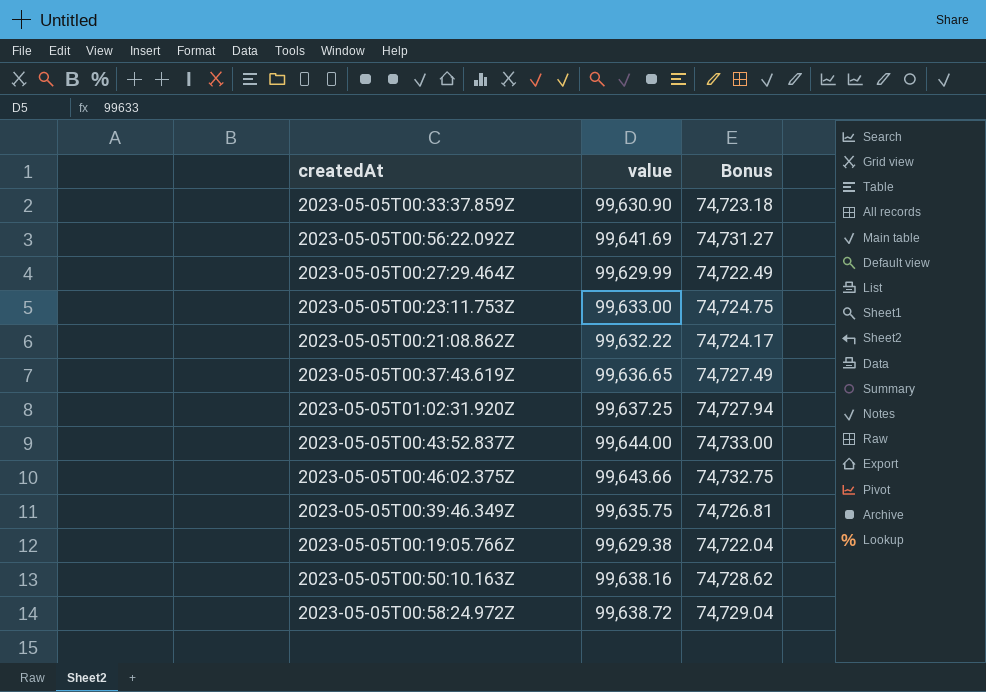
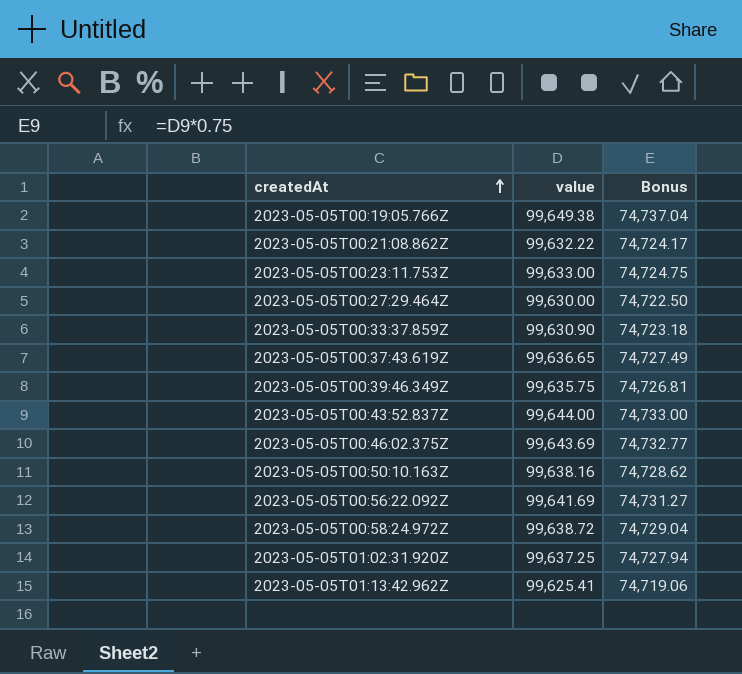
row order: none -> createdAt ascending
2023-05-05T00:19:05.766Z | value: 99,629.38 -> 99,649.38
2023-05-05T00:19:05.766Z | Bonus: 74,722.04 -> 74,737.04
2023-05-05T00:27:29.464Z | value: 99,629.99 -> 99,630.00
2023-05-05T00:27:29.464Z | Bonus: 74,722.49 -> 74,722.50
2023-05-05T00:46:02.375Z | value: 99,643.66 -> 99,643.69
2023-05-05T00:46:02.375Z | Bonus: 74,732.75 -> 74,732.77
row 2023-05-05T01:13:42.962Z: none -> 99,625.41 | 74,719.06

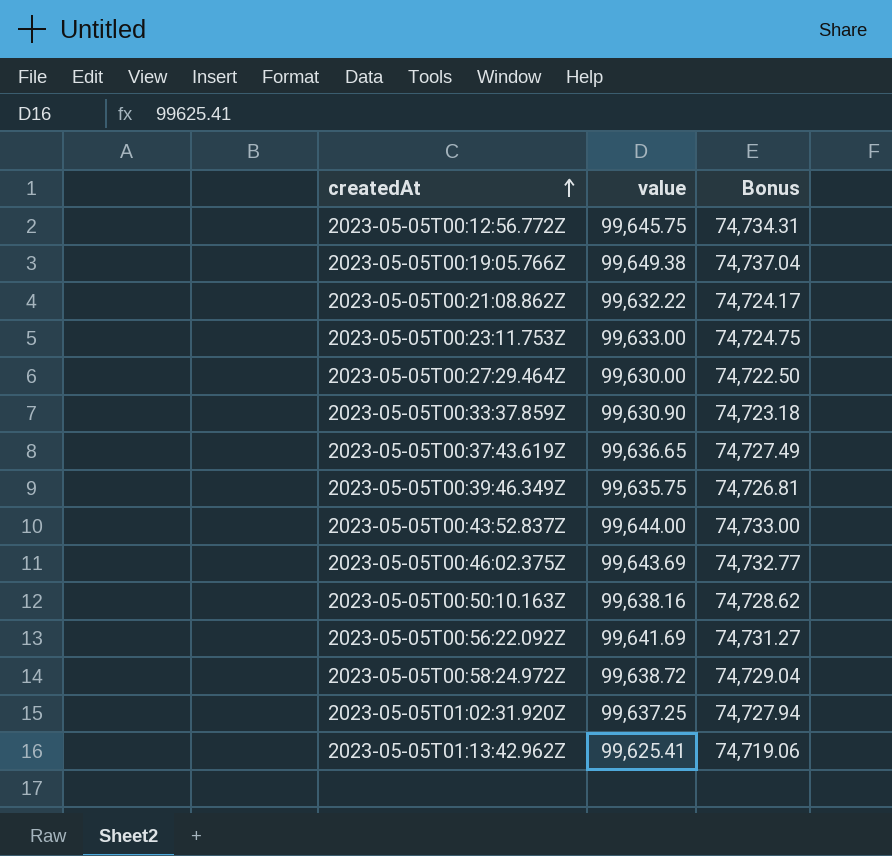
row 2023-05-05T00:12:56.772Z: none -> 99,645.75 | 74,734.31

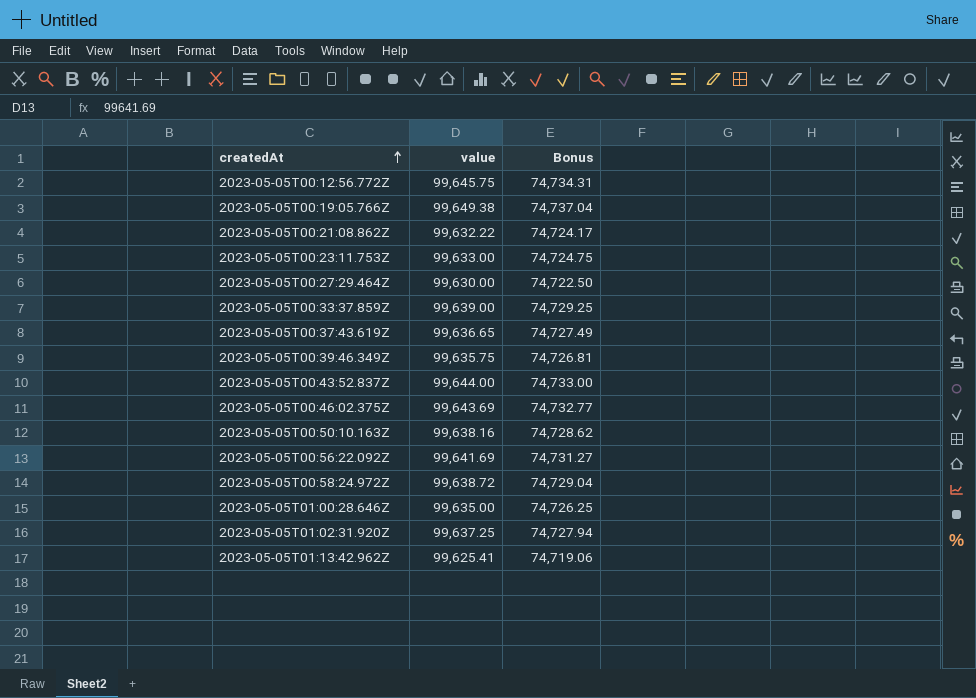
2023-05-05T00:33:37.859Z | value: 99,630.90 -> 99,639.00
2023-05-05T00:33:37.859Z | Bonus: 74,723.18 -> 74,729.25
row 2023-05-05T01:00:28.646Z: none -> 99,635.00 | 74,726.25

